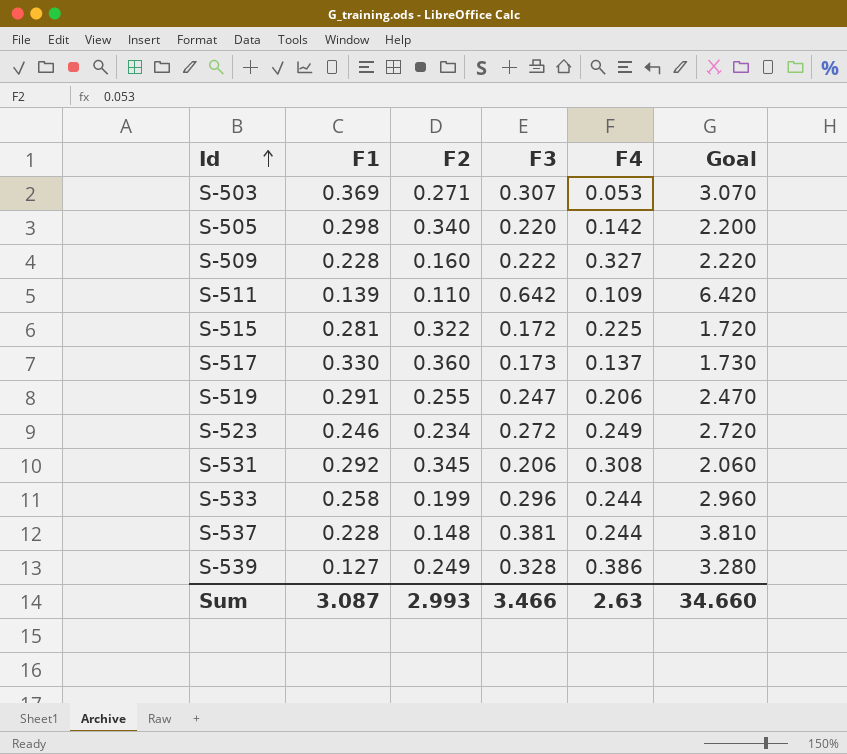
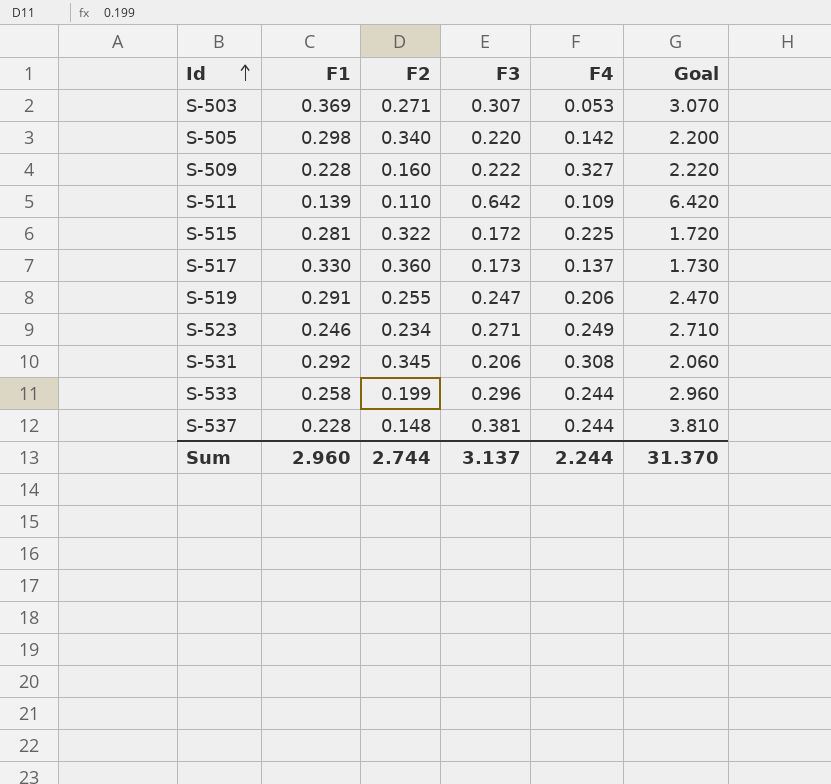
row S-539: 0.127 | 0.249 | 0.328 | 0.386 | 3.280 -> none
S-523 | F3: 0.272 -> 0.271
S-523 | Goal: 2.720 -> 2.710
Sum | F1: 3.087 -> 2.960
Sum | F2: 2.993 -> 2.744
Sum | F3: 3.466 -> 3.137
Sum | F4: 2.63 -> 2.244
Sum | Goal: 34.660 -> 31.370

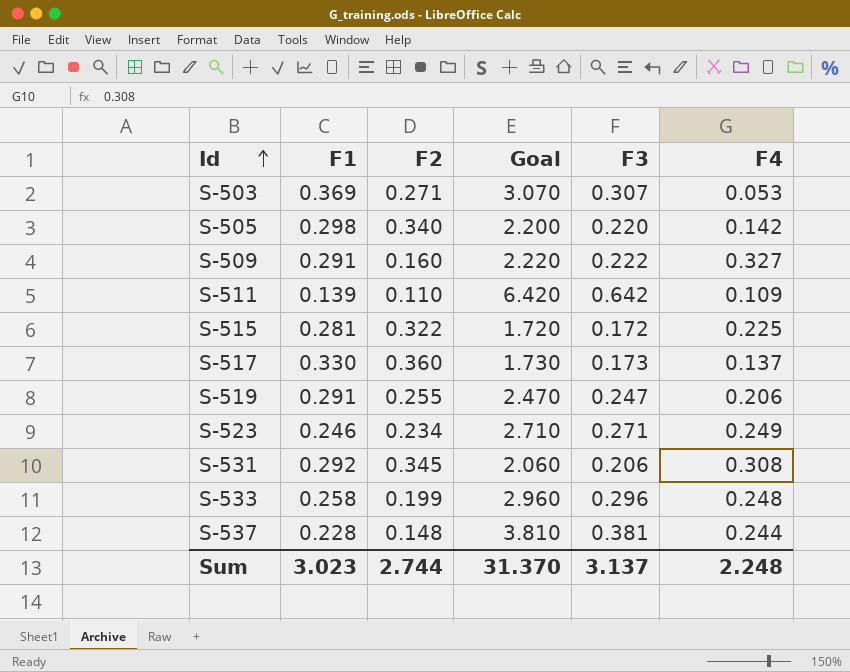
column Goal | position: 6 -> 4
S-509 | F1: 0.228 -> 0.291
S-533 | F4: 0.244 -> 0.248
Sum | F1: 2.960 -> 3.023
Sum | F4: 2.244 -> 2.248

